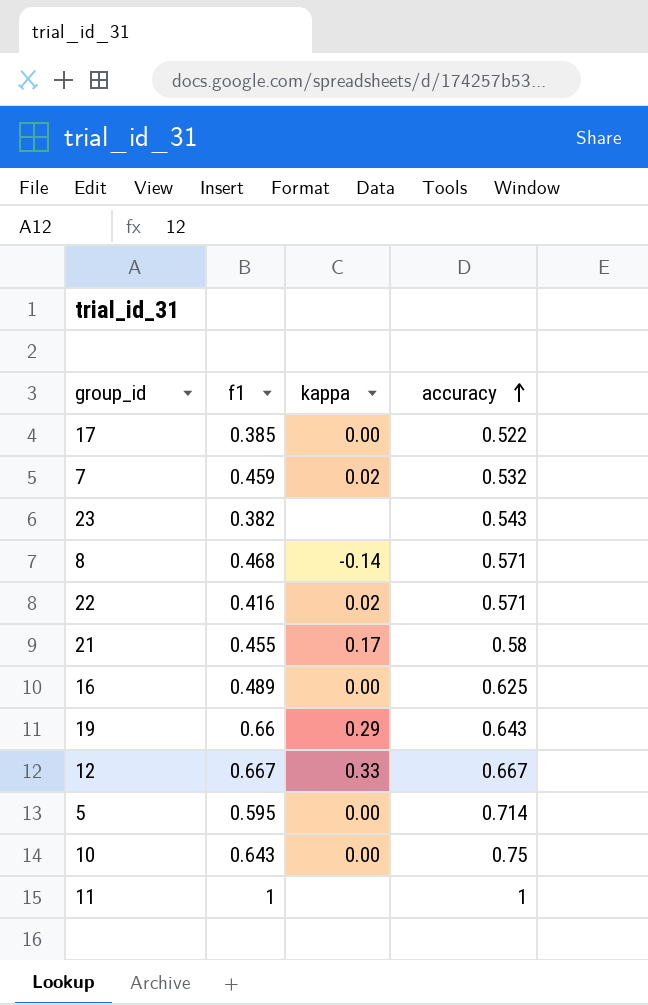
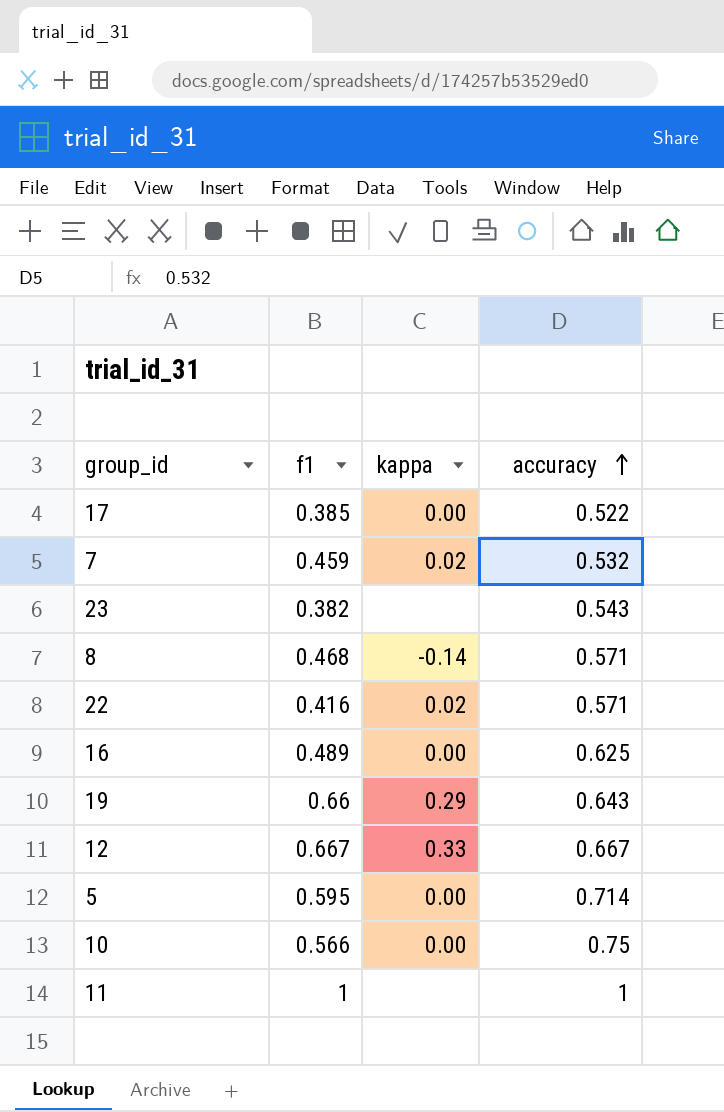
row 21: 0.455 | 0.17 | 0.58 -> none
10 | f1: 0.643 -> 0.566

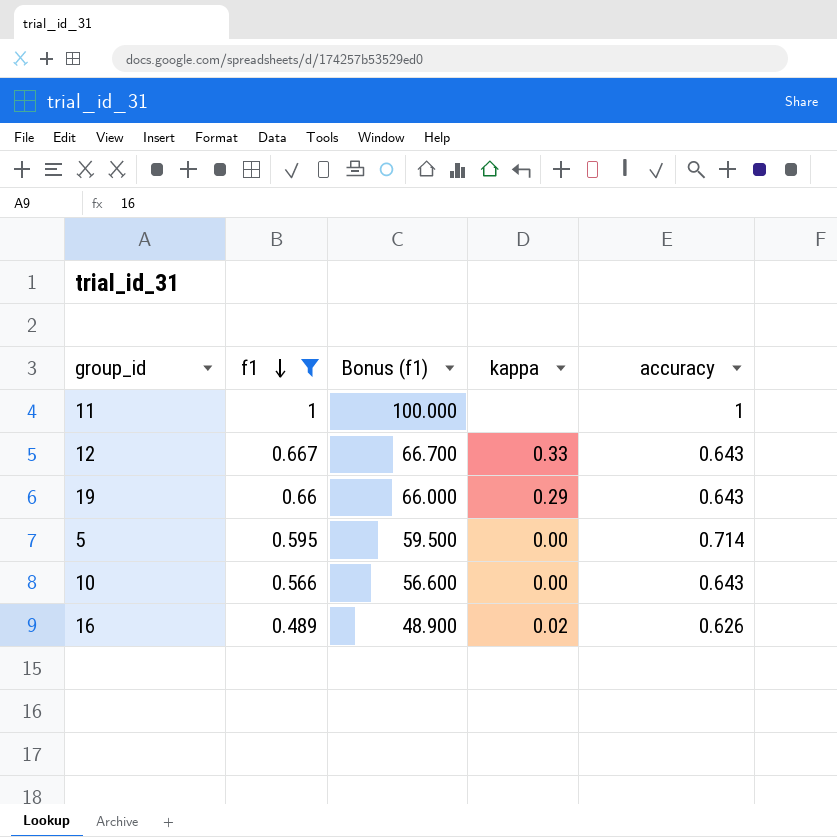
filter: none -> f1 >= 0.489
row order: accuracy ascending -> f1 descending
column Bonus (f1) | formula: none -> [f1] * 100
12 | accuracy: 0.667 -> 0.643
10 | accuracy: 0.75 -> 0.643
16 | kappa: 0.00 -> 0.02
16 | accuracy: 0.625 -> 0.626

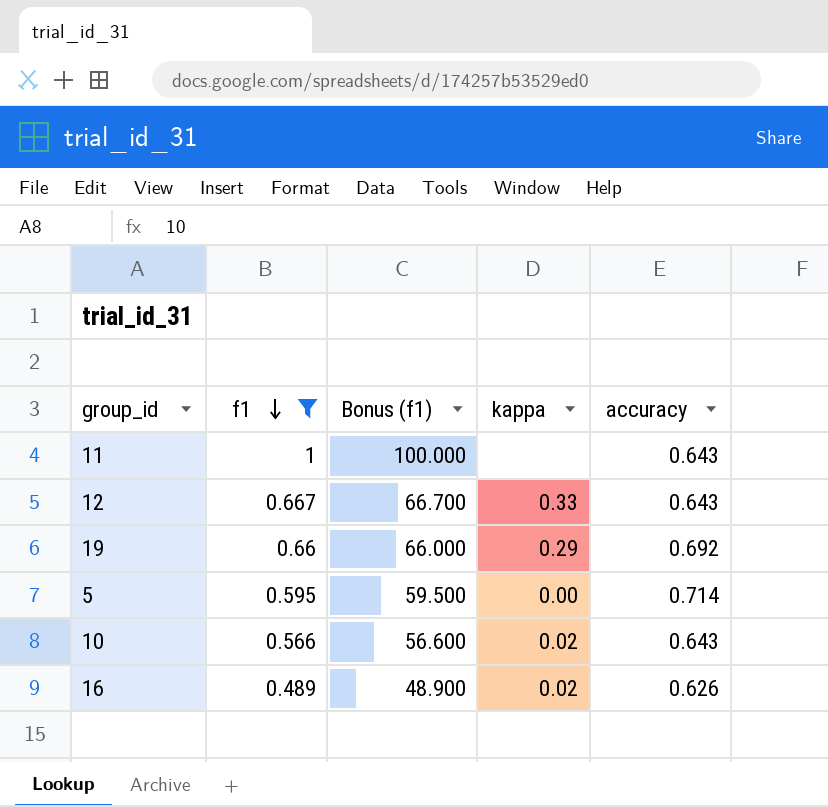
11 | accuracy: 1 -> 0.643
19 | accuracy: 0.643 -> 0.692
10 | kappa: 0.00 -> 0.02

